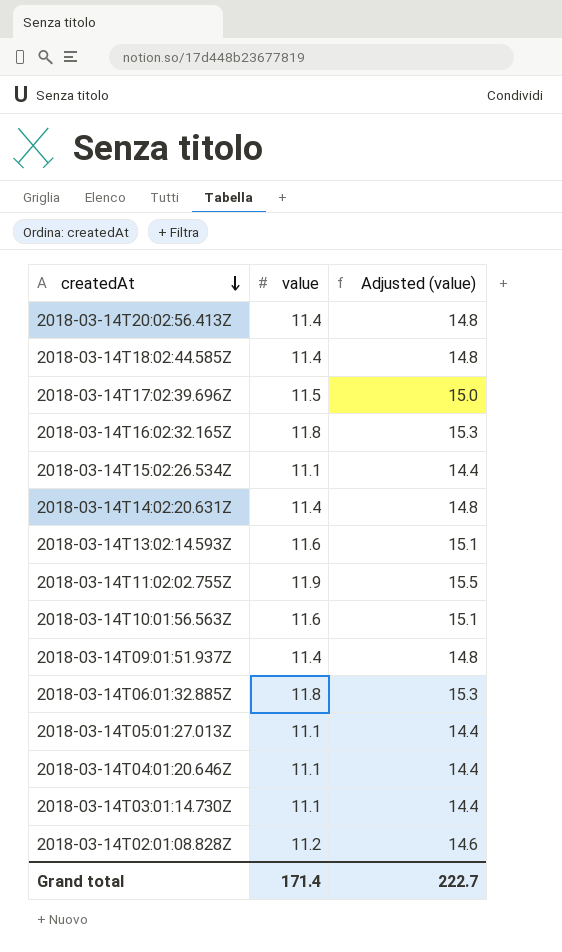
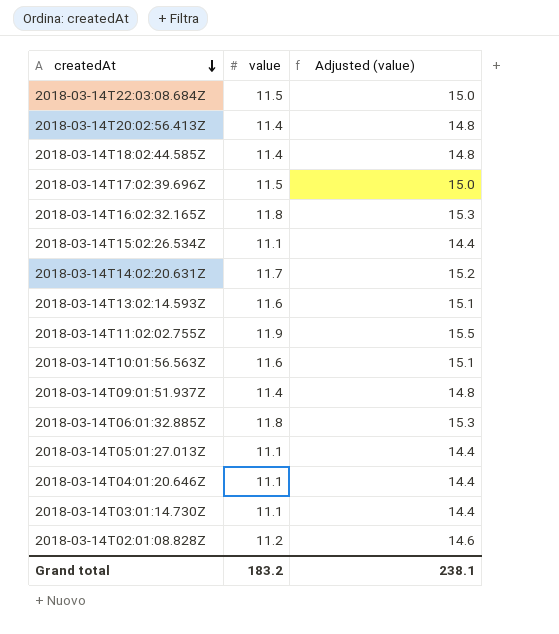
row 2018-03-14T22:03:08.684Z: none -> 11.5 | 15.0
2018-03-14T14:02:20.631Z | value: 11.4 -> 11.7
2018-03-14T14:02:20.631Z | Adjusted (value): 14.8 -> 15.2
Grand total | value: 171.4 -> 183.2
Grand total | Adjusted (value): 222.7 -> 238.1

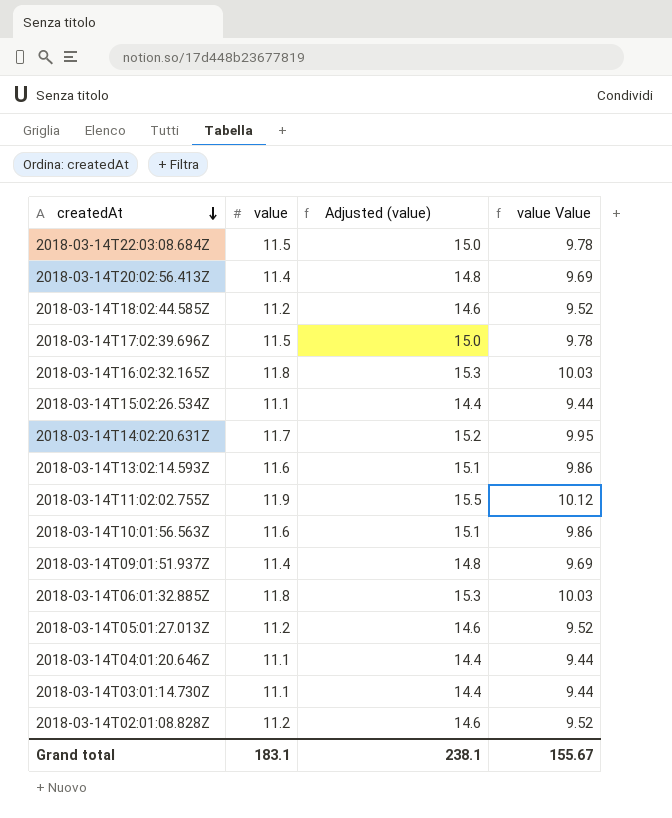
column value Value | formula: none -> [value] * 0.85
2018-03-14T18:02:44.585Z | value: 11.4 -> 11.2
2018-03-14T18:02:44.585Z | Adjusted (value): 14.8 -> 14.6
2018-03-14T05:01:27.013Z | value: 11.1 -> 11.2
2018-03-14T05:01:27.013Z | Adjusted (value): 14.4 -> 14.6
Grand total | value: 183.2 -> 183.1

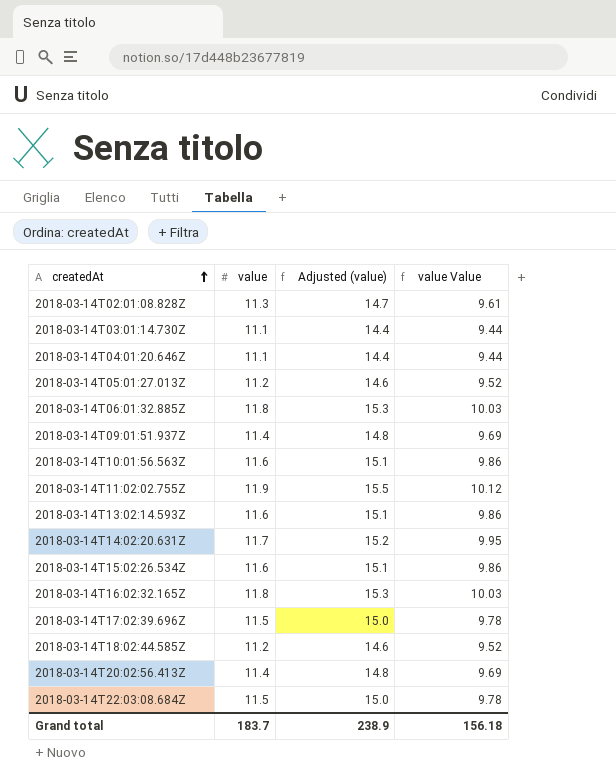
row order: createdAt descending -> createdAt ascending
2018-03-14T02:01:08.828Z | value: 11.2 -> 11.3
2018-03-14T02:01:08.828Z | Adjusted (value): 14.6 -> 14.7
2018-03-14T02:01:08.828Z | value Value: 9.52 -> 9.61
2018-03-14T15:02:26.534Z | value: 11.1 -> 11.6
2018-03-14T15:02:26.534Z | Adjusted (value): 14.4 -> 15.1
2018-03-14T15:02:26.534Z | value Value: 9.44 -> 9.86
Grand total | value: 183.1 -> 183.7
Grand total | Adjusted (value): 238.1 -> 238.9
Grand total | value Value: 155.67 -> 156.18

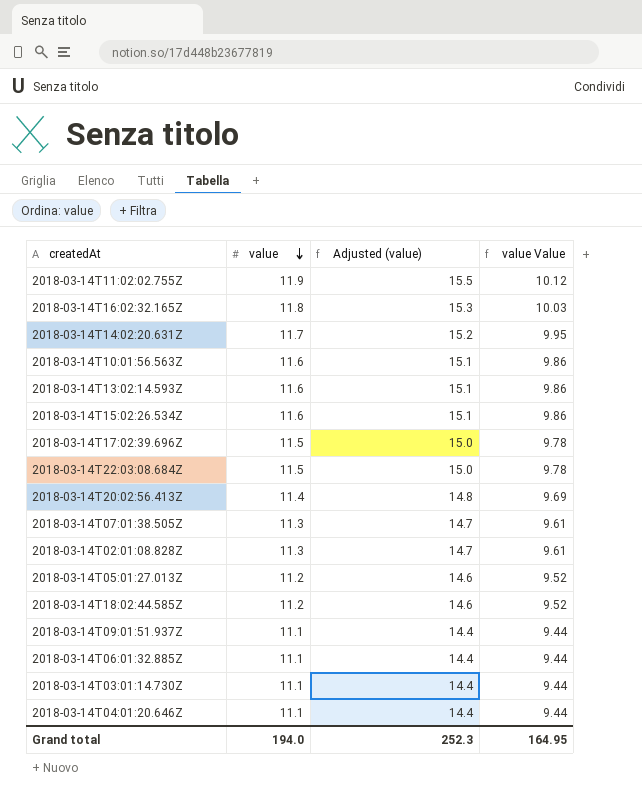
row order: createdAt ascending -> value descending
row 2018-03-14T07:01:38.505Z: none -> 11.3 | 14.7 | 9.61
2018-03-14T09:01:51.937Z | value: 11.4 -> 11.1
2018-03-14T09:01:51.937Z | Adjusted (value): 14.8 -> 14.4
2018-03-14T09:01:51.937Z | value Value: 9.69 -> 9.44
2018-03-14T06:01:32.885Z | value: 11.8 -> 11.1
2018-03-14T06:01:32.885Z | Adjusted (value): 15.3 -> 14.4
2018-03-14T06:01:32.885Z | value Value: 10.03 -> 9.44
Grand total | value: 183.7 -> 194.0
Grand total | Adjusted (value): 238.9 -> 252.3
Grand total | value Value: 156.18 -> 164.95

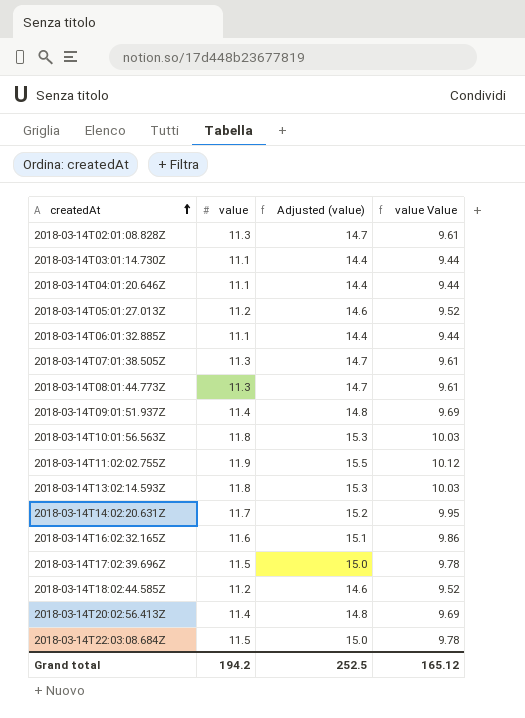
row order: value descending -> createdAt ascending
row 2018-03-14T15:02:26.534Z: 11.6 | 15.1 | 9.86 -> none
row 2018-03-14T08:01:44.773Z: none -> 11.3 | 14.7 | 9.61
2018-03-14T09:01:51.937Z | value: 11.1 -> 11.4
2018-03-14T09:01:51.937Z | Adjusted (value): 14.4 -> 14.8
2018-03-14T09:01:51.937Z | value Value: 9.44 -> 9.69
2018-03-14T10:01:56.563Z | value: 11.6 -> 11.8
2018-03-14T10:01:56.563Z | Adjusted (value): 15.1 -> 15.3
2018-03-14T10:01:56.563Z | value Value: 9.86 -> 10.03
2018-03-14T13:02:14.593Z | value: 11.6 -> 11.8
2018-03-14T13:02:14.593Z | Adjusted (value): 15.1 -> 15.3
2018-03-14T13:02:14.593Z | value Value: 9.86 -> 10.03
2018-03-14T16:02:32.165Z | value: 11.8 -> 11.6
2018-03-14T16:02:32.165Z | Adjusted (value): 15.3 -> 15.1
2018-03-14T16:02:32.165Z | value Value: 10.03 -> 9.86
Grand total | value: 194.0 -> 194.2
Grand total | Adjusted (value): 252.3 -> 252.5
Grand total | value Value: 164.95 -> 165.12

